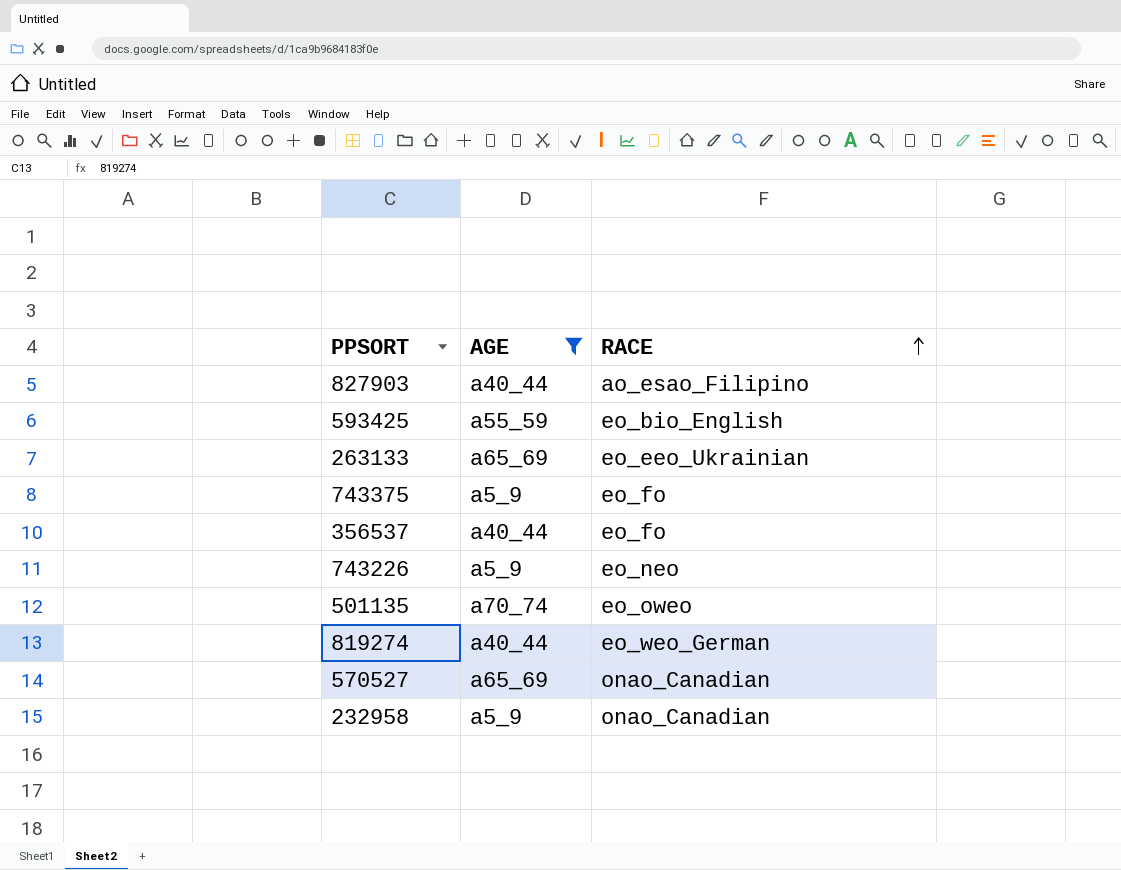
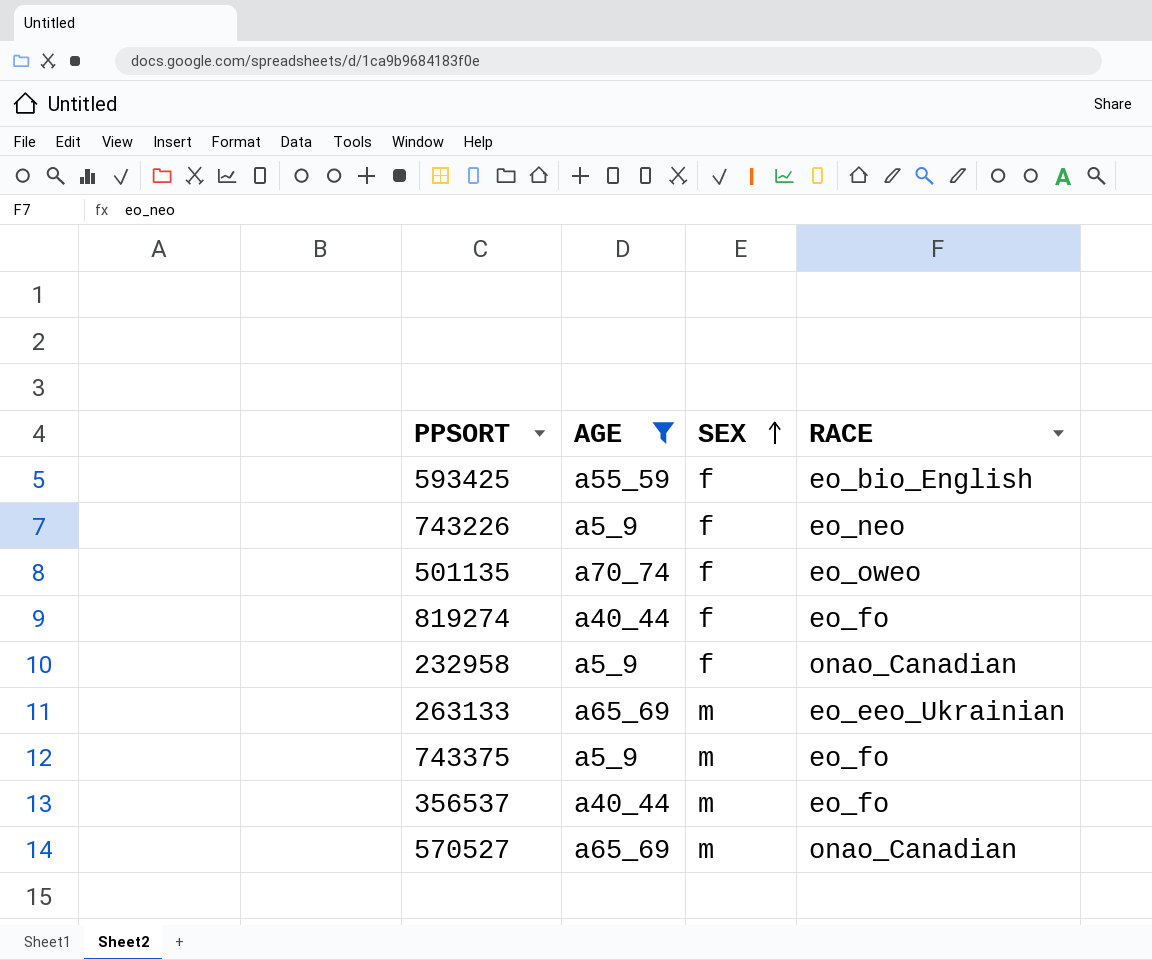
row order: RACE ascending -> SEX ascending
column SEX | position: none -> 3
row 827903: a40_44 | ao_esao_Filipino -> none
819274 | RACE: eo_weo_German -> eo_fo

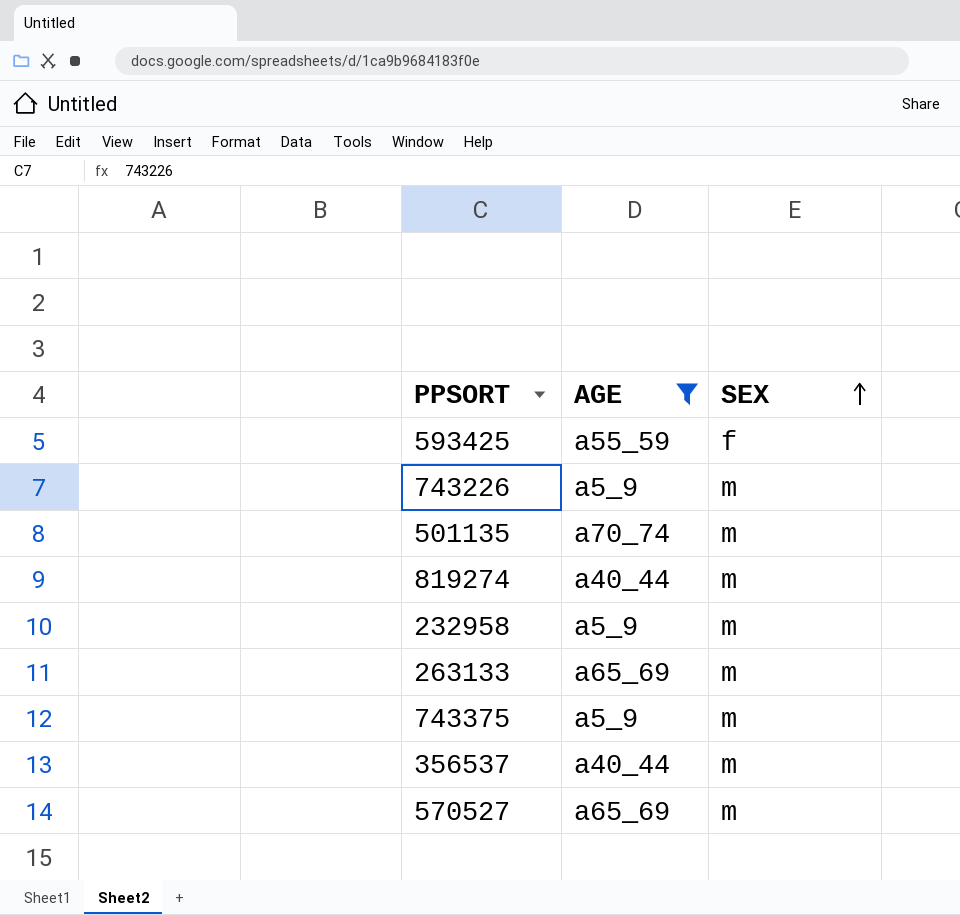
column RACE | position: 4 -> none
743226 | SEX: f -> m
501135 | SEX: f -> m
819274 | SEX: f -> m
232958 | SEX: f -> m

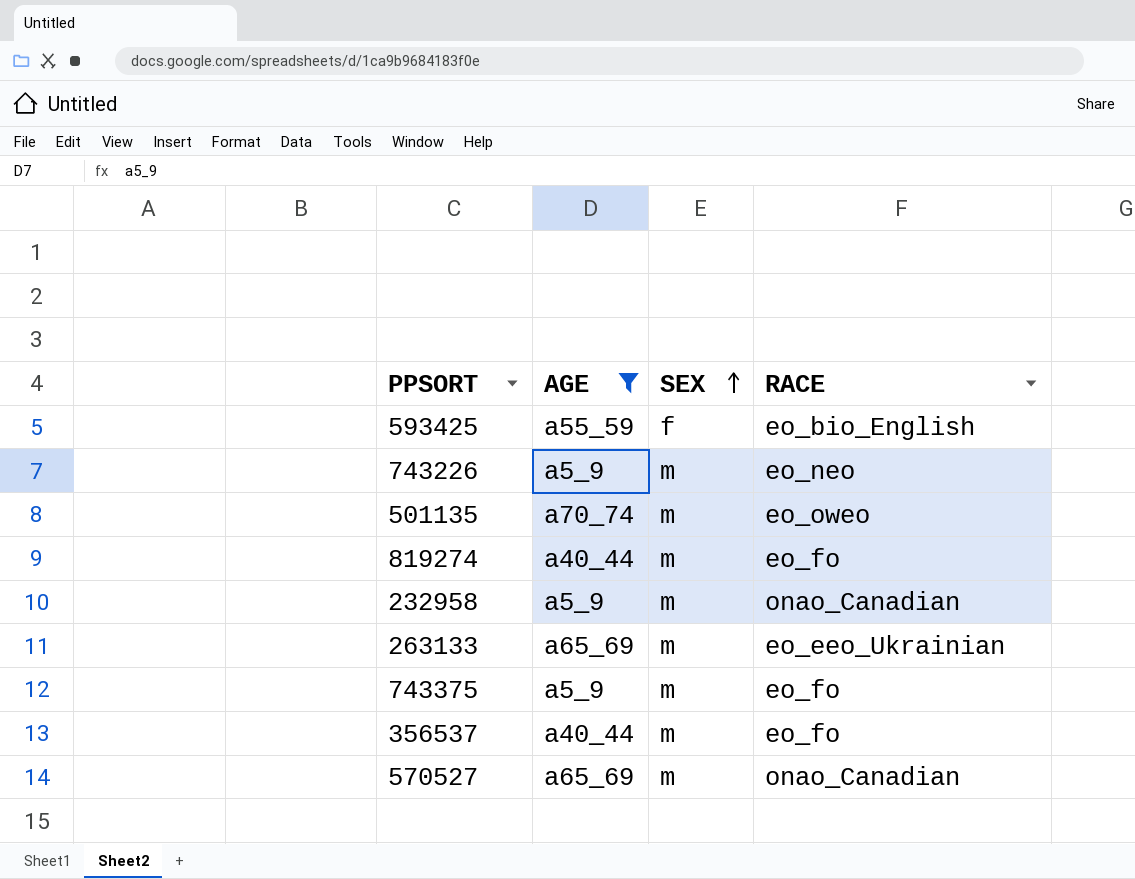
column RACE | position: none -> 4

